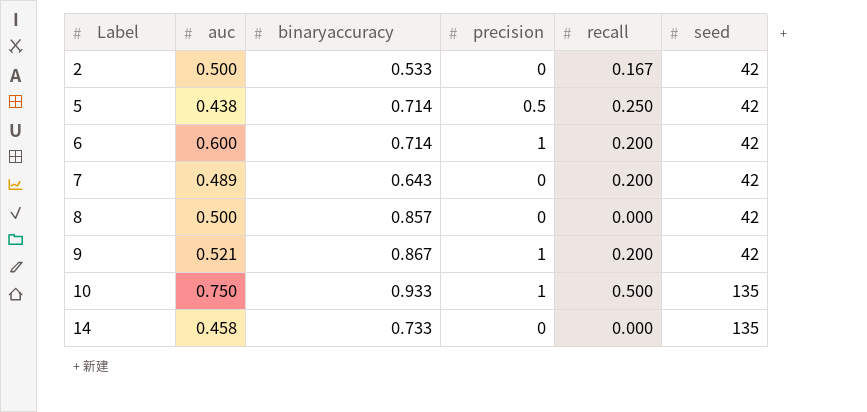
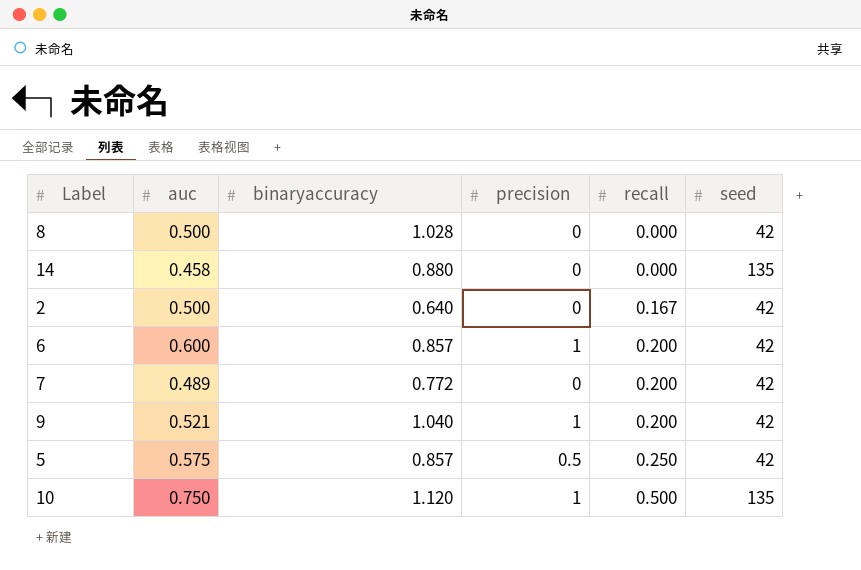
row order: Label ascending -> recall ascending
8 | binaryaccuracy: 0.857 -> 1.028
14 | binaryaccuracy: 0.733 -> 0.880
2 | binaryaccuracy: 0.533 -> 0.640
6 | binaryaccuracy: 0.714 -> 0.857
7 | binaryaccuracy: 0.643 -> 0.772
9 | binaryaccuracy: 0.867 -> 1.040
5 | auc: 0.438 -> 0.575
5 | binaryaccuracy: 0.714 -> 0.857
10 | binaryaccuracy: 0.933 -> 1.120

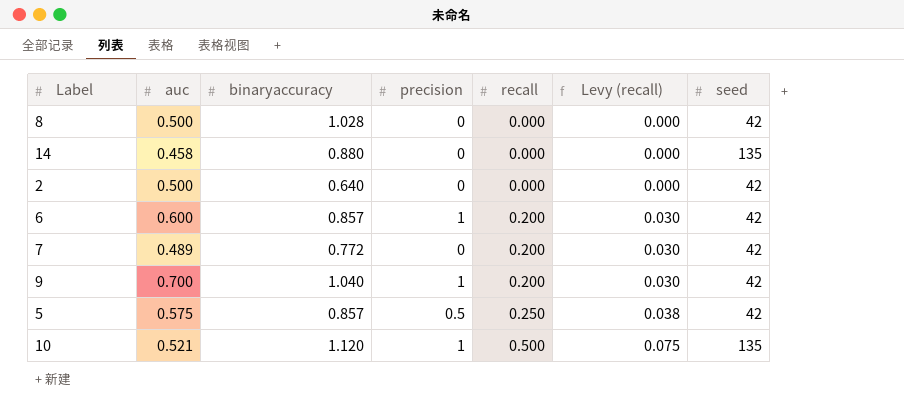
column Levy (recall) | formula: none -> [recall] * 0.15
2 | recall: 0.167 -> 0.000
9 | auc: 0.521 -> 0.700
10 | auc: 0.750 -> 0.521

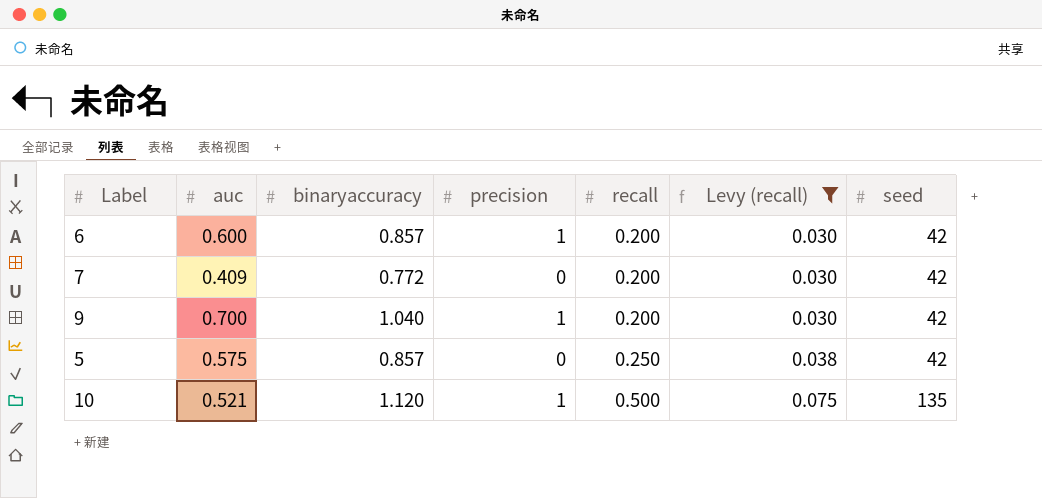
filter: none -> Levy (recall) != 0.000
7 | auc: 0.489 -> 0.409
5 | precision: 0.5 -> 0

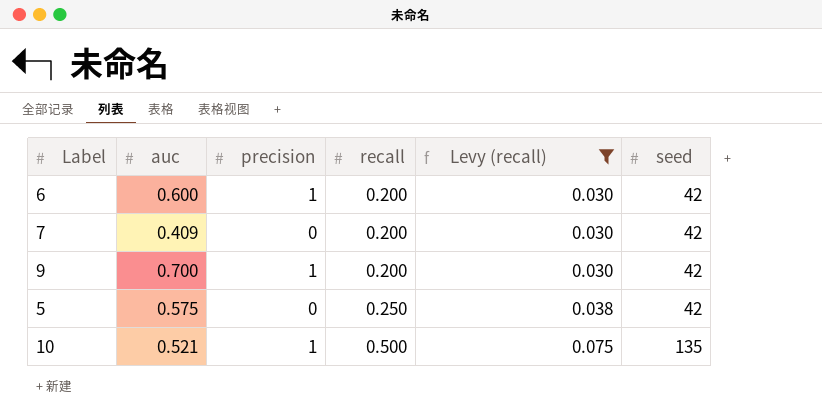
column binaryaccuracy | position: 3 -> none

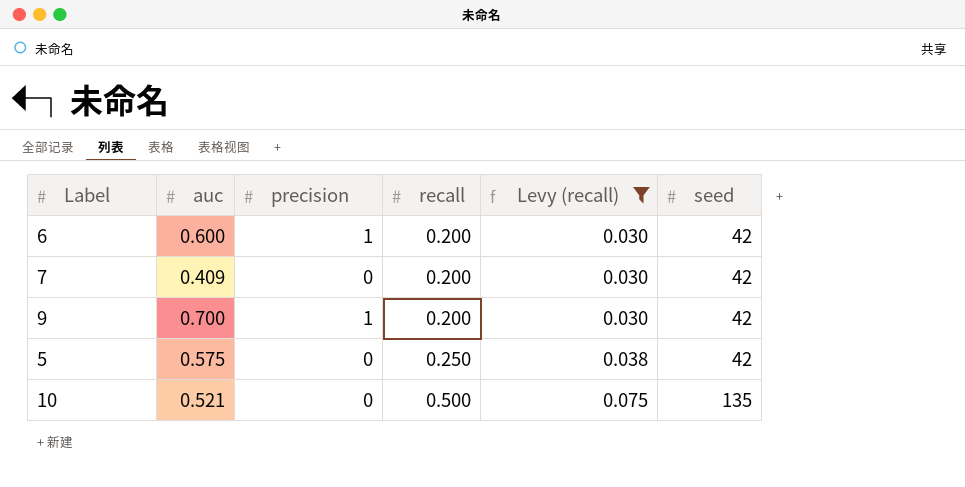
10 | precision: 1 -> 0

